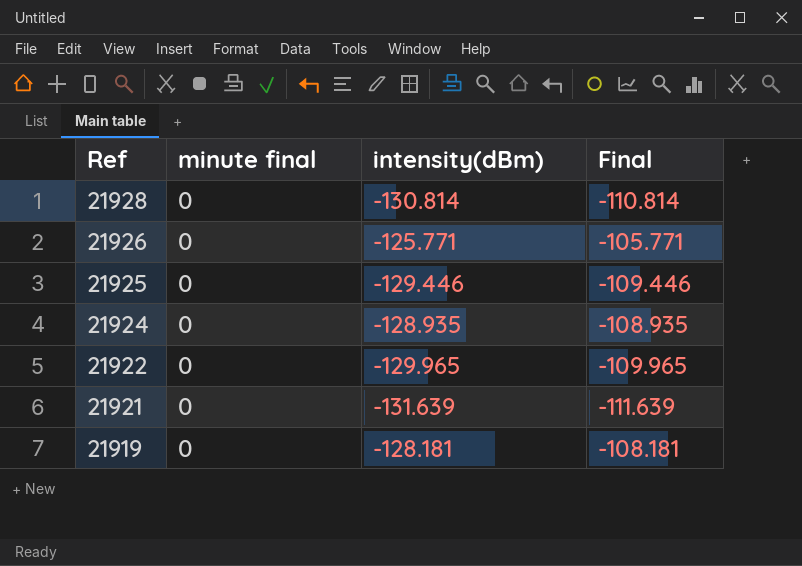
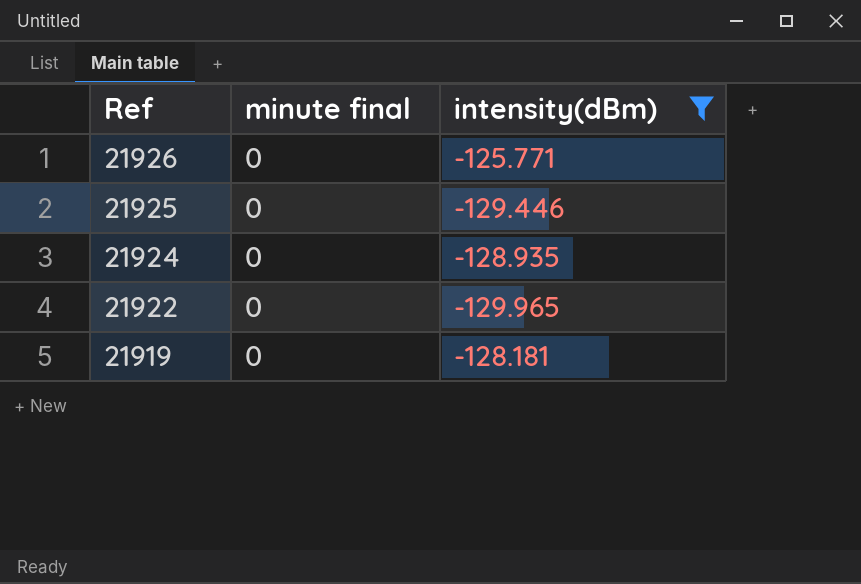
filter: none -> intensity(dBm) >= -129.965
column Final | formula: [intensity(dBm)] + 20 -> none

